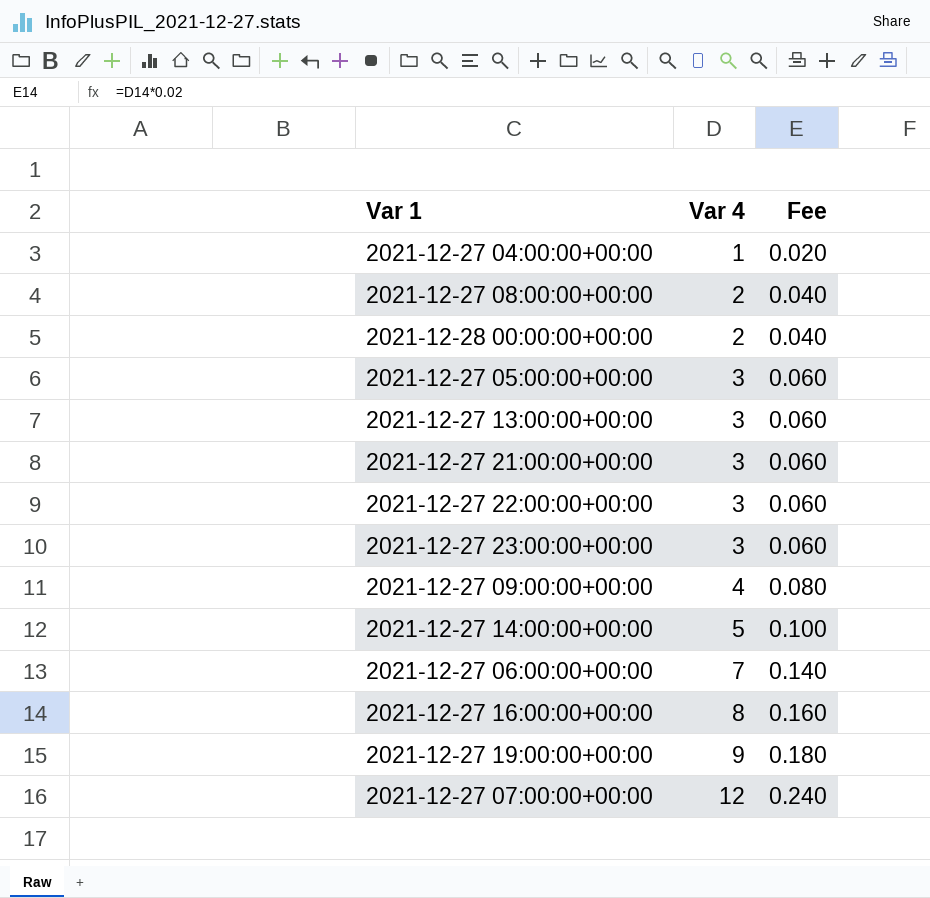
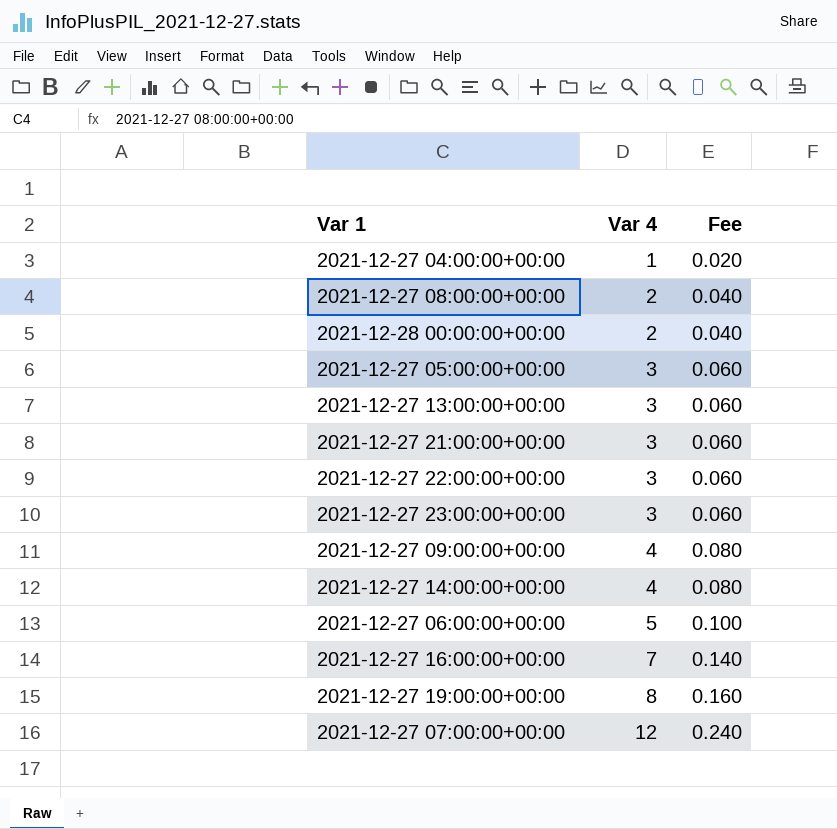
2021-12-27 14:00:00+00:00 | Var 4: 5 -> 4
2021-12-27 14:00:00+00:00 | Fee: 0.100 -> 0.080
2021-12-27 06:00:00+00:00 | Var 4: 7 -> 5
2021-12-27 06:00:00+00:00 | Fee: 0.140 -> 0.100
2021-12-27 16:00:00+00:00 | Var 4: 8 -> 7
2021-12-27 16:00:00+00:00 | Fee: 0.160 -> 0.140
2021-12-27 19:00:00+00:00 | Var 4: 9 -> 8
2021-12-27 19:00:00+00:00 | Fee: 0.180 -> 0.160

